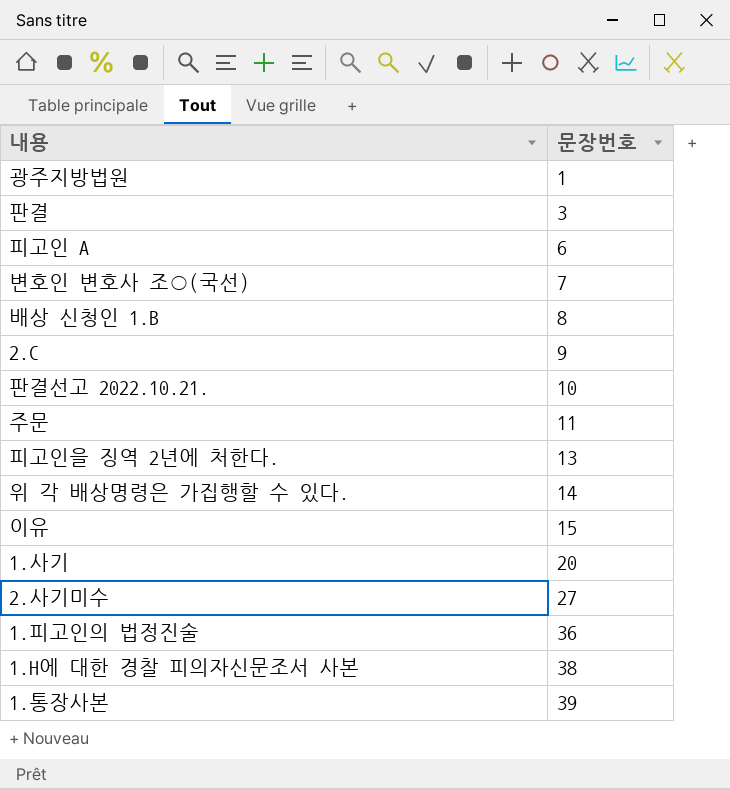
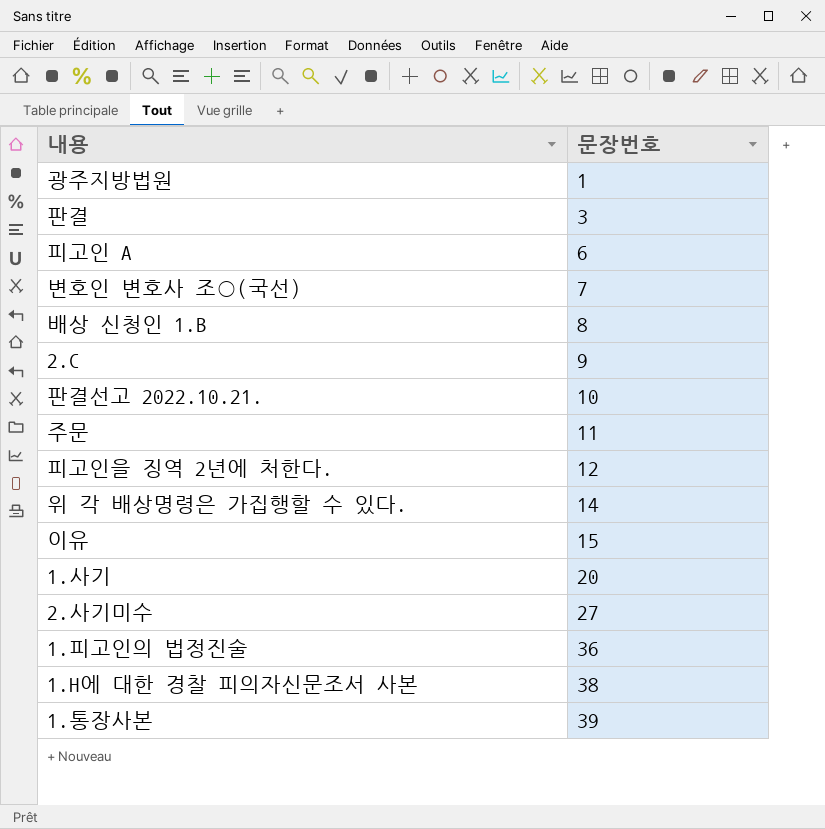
피고인을 징역 2년에 처한다. | 문장번호: 13 -> 12

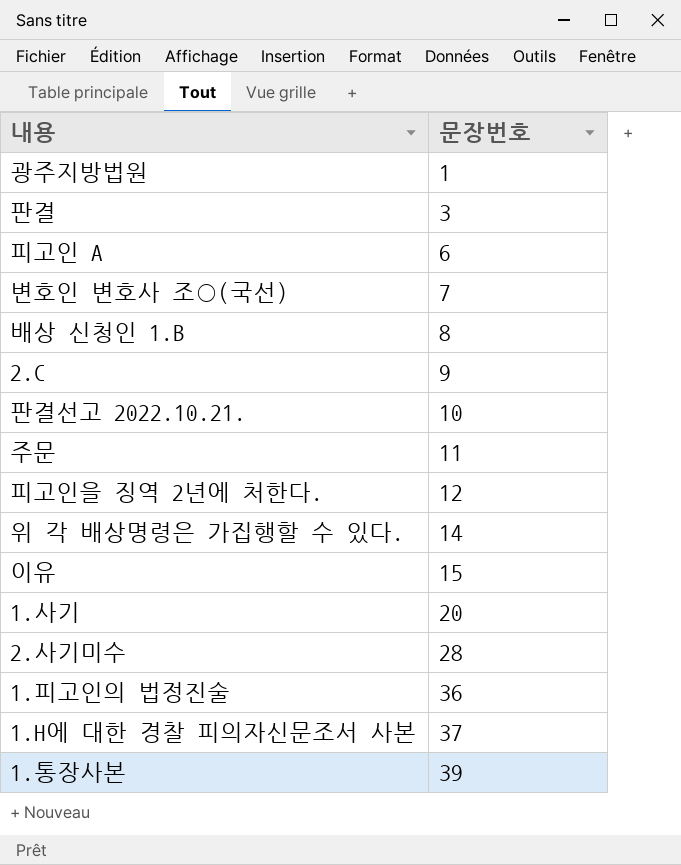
2.사기미수 | 문장번호: 27 -> 28
1.H에 대한 경찰 피의자신문조서 사본 | 문장번호: 38 -> 37

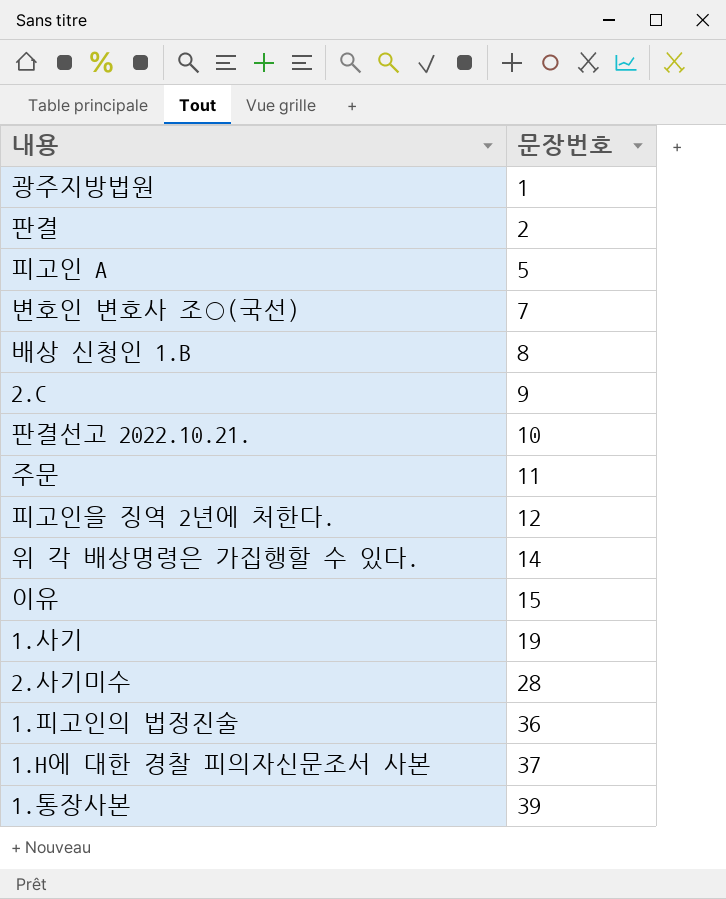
판결 | 문장번호: 3 -> 2
피고인 A | 문장번호: 6 -> 5
1.사기 | 문장번호: 20 -> 19

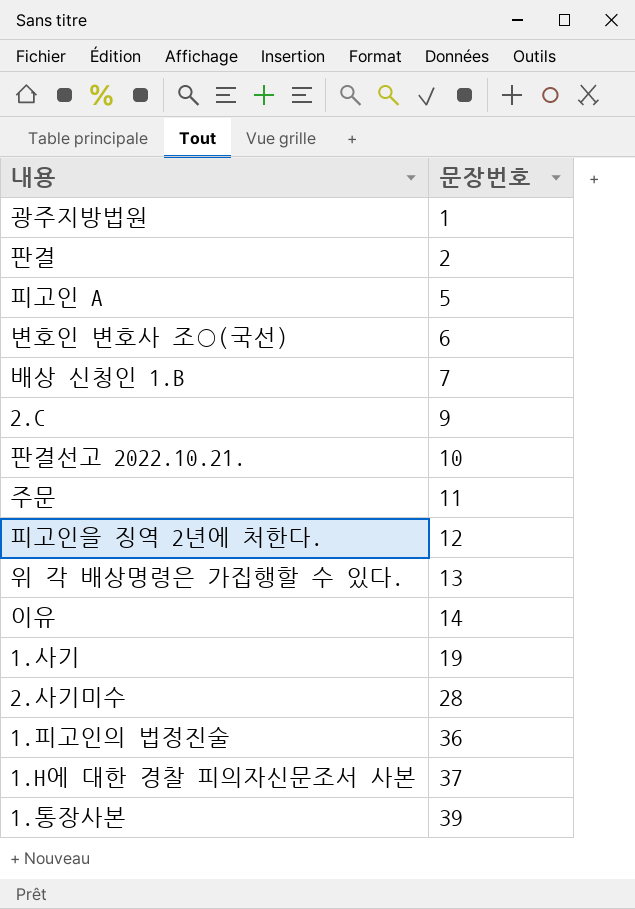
변호인 변호사 조○(국선) | 문장번호: 7 -> 6
배상 신청인 1.B | 문장번호: 8 -> 7
위 각 배상명령은 가집행할 수 있다. | 문장번호: 14 -> 13
이유 | 문장번호: 15 -> 14

